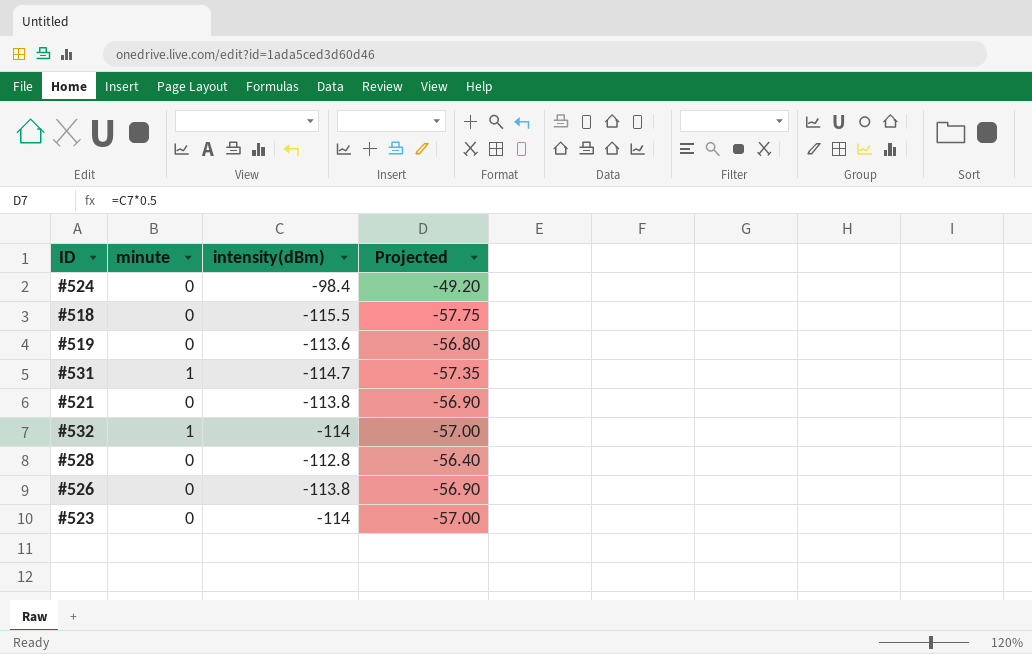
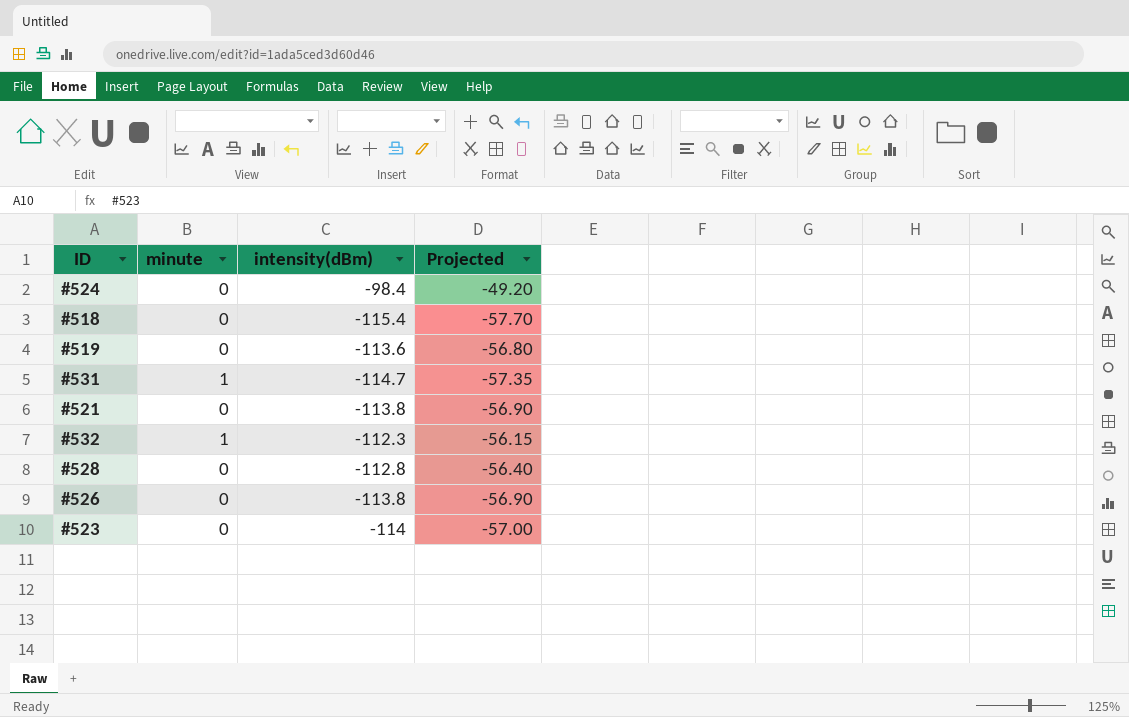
#518 | intensity(dBm): -115.5 -> -115.4
#518 | Projected: -57.75 -> -57.70
#532 | intensity(dBm): -114 -> -112.3
#532 | Projected: -57.00 -> -56.15

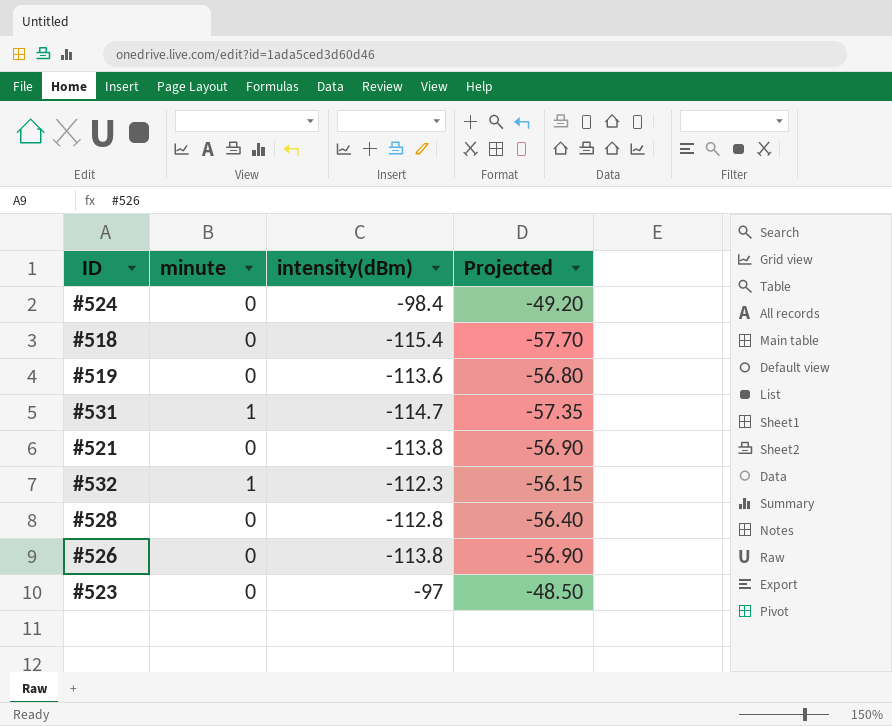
#523 | intensity(dBm): -114 -> -97
#523 | Projected: -57.00 -> -48.50

